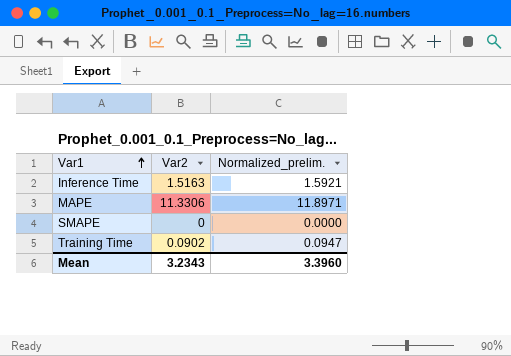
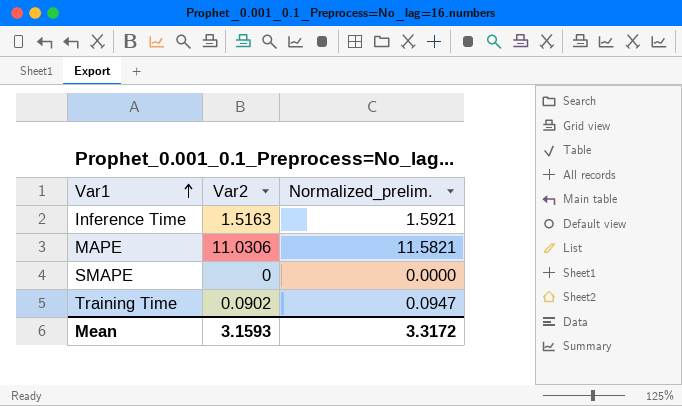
MAPE | Var2: 11.3306 -> 11.0306
MAPE | Normalized_prelim.: 11.8971 -> 11.5821
Mean | Var2: 3.2343 -> 3.1593
Mean | Normalized_prelim.: 3.3960 -> 3.3172

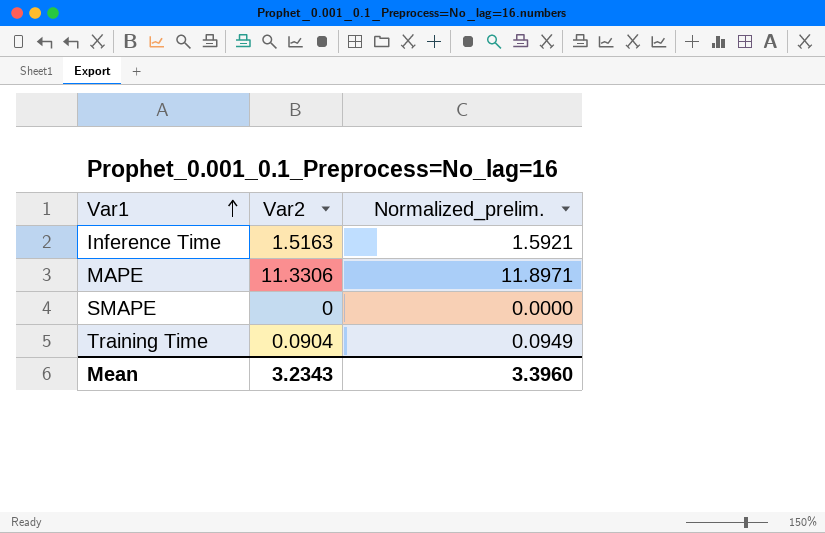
MAPE | Var2: 11.0306 -> 11.3306
MAPE | Normalized_prelim.: 11.5821 -> 11.8971
Training Time | Var2: 0.0902 -> 0.0904
Training Time | Normalized_prelim.: 0.0947 -> 0.0949
Mean | Var2: 3.1593 -> 3.2343
Mean | Normalized_prelim.: 3.3172 -> 3.3960

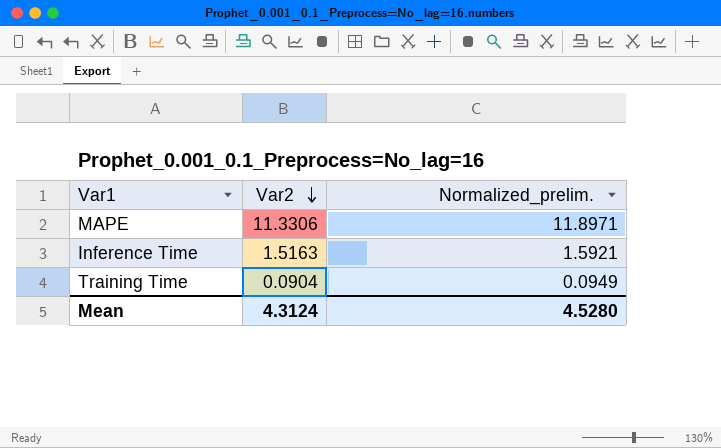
row order: Var1 ascending -> Var2 descending
row SMAPE: 0 | 0.0000 -> none
Mean | Var2: 3.2343 -> 4.3124
Mean | Normalized_prelim.: 3.3960 -> 4.5280

